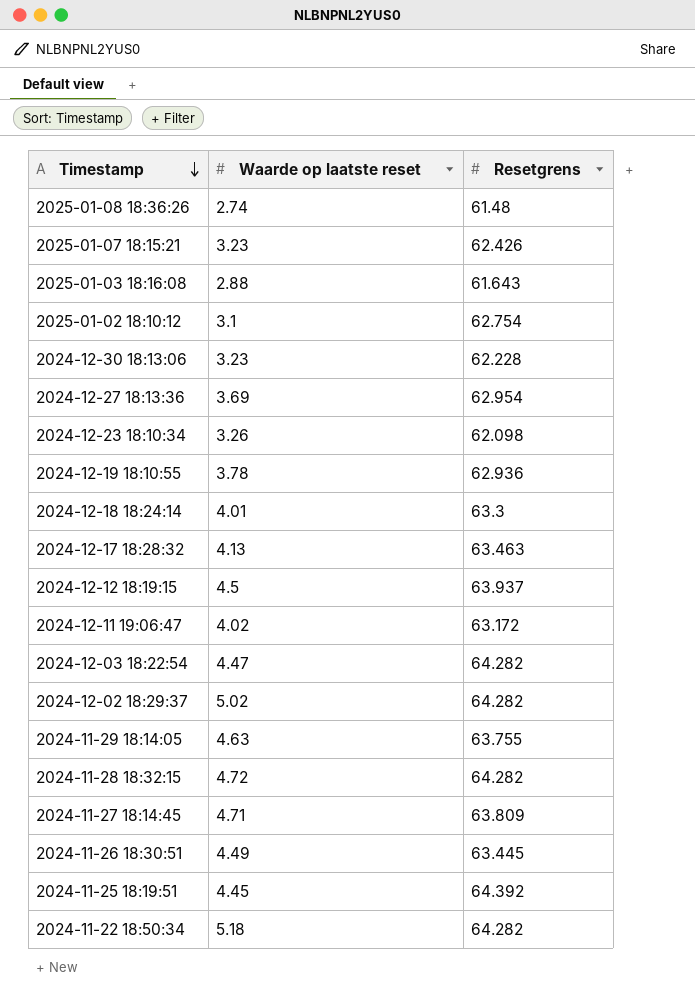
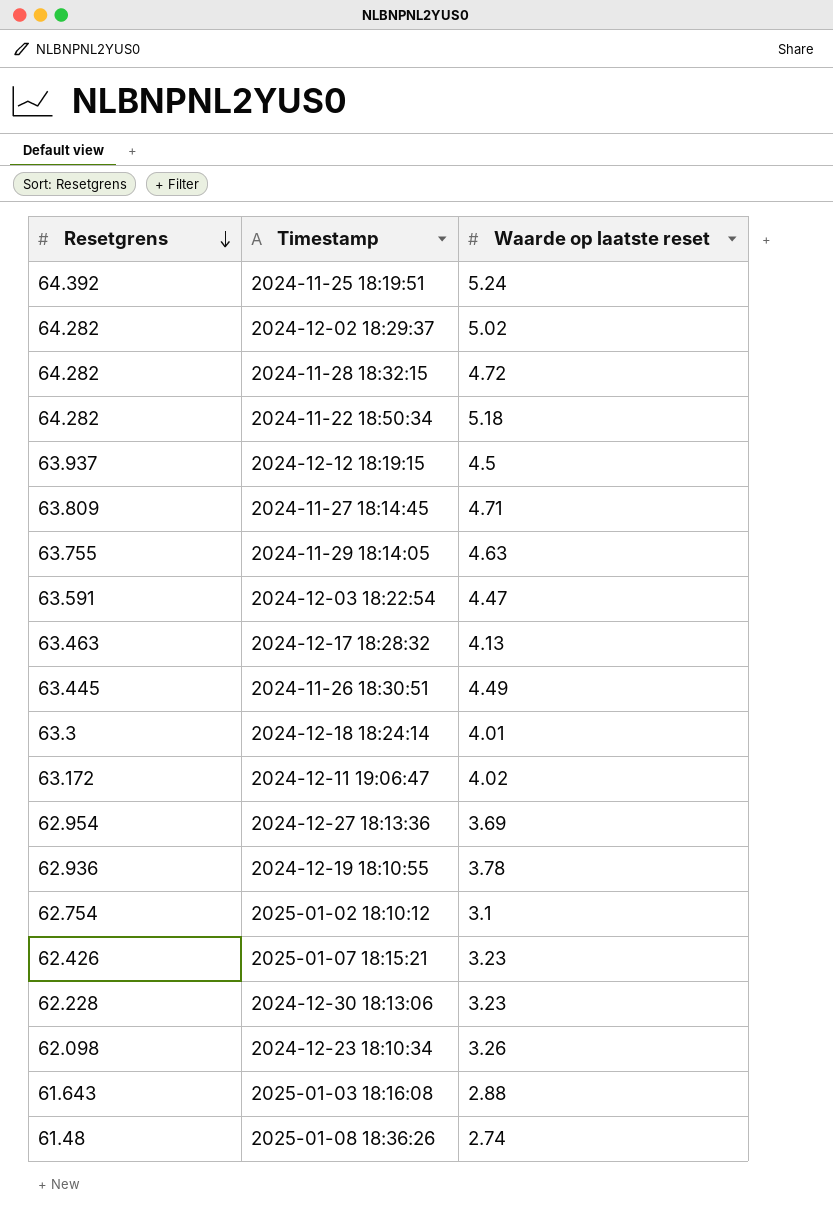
row order: Timestamp descending -> Resetgrens descending
column Resetgrens | position: 3 -> 1
2024-11-25 18:19:51 | Waarde op laatste reset: 4.45 -> 5.24
2024-12-03 18:22:54 | Resetgrens: 64.282 -> 63.591

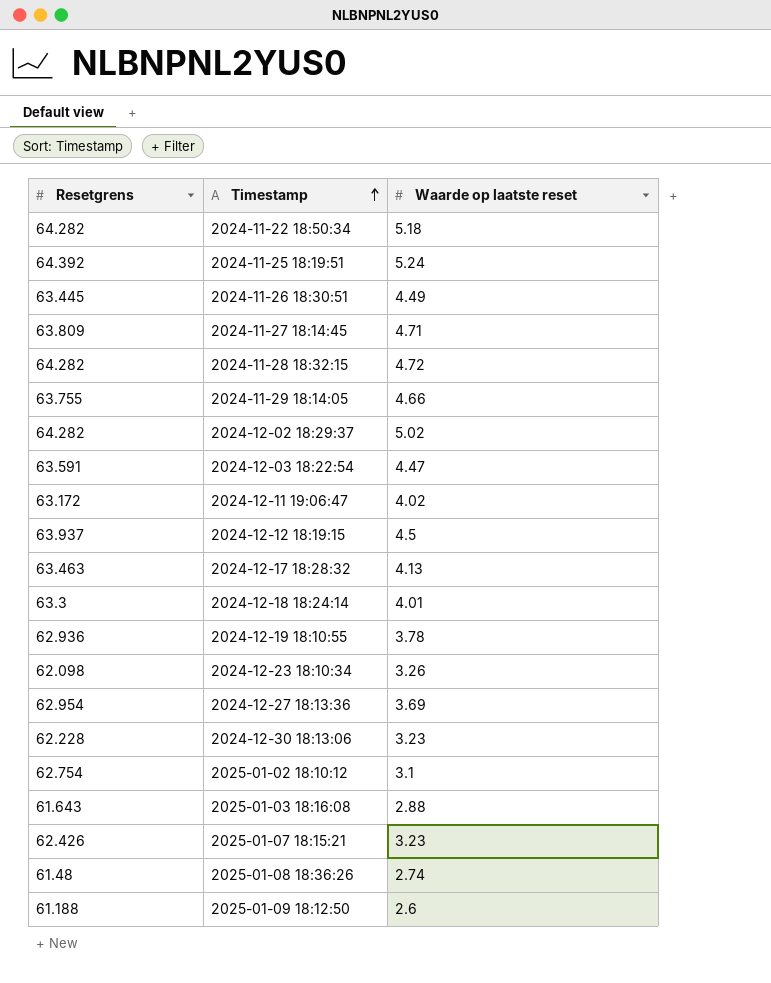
row order: Resetgrens descending -> Timestamp ascending
2024-11-29 18:14:05 | Waarde op laatste reset: 4.63 -> 4.66
row 2025-01-09 18:12:50: none -> 61.188 | 2.6

